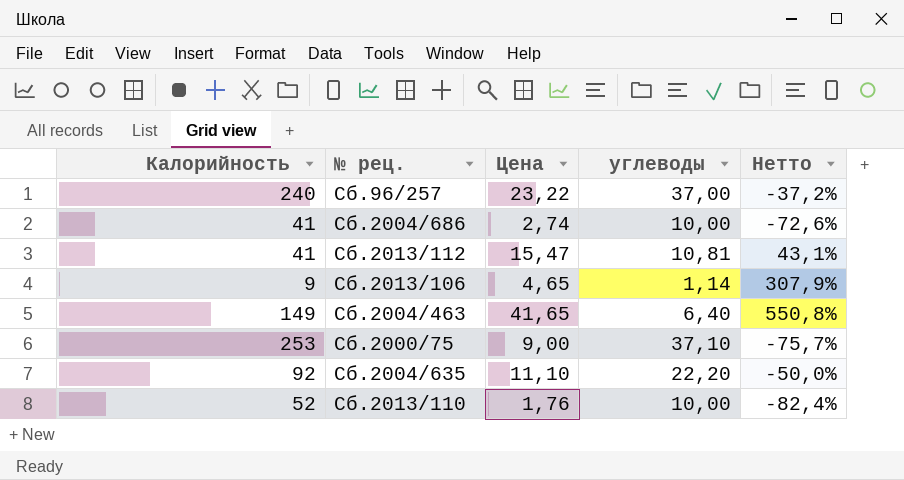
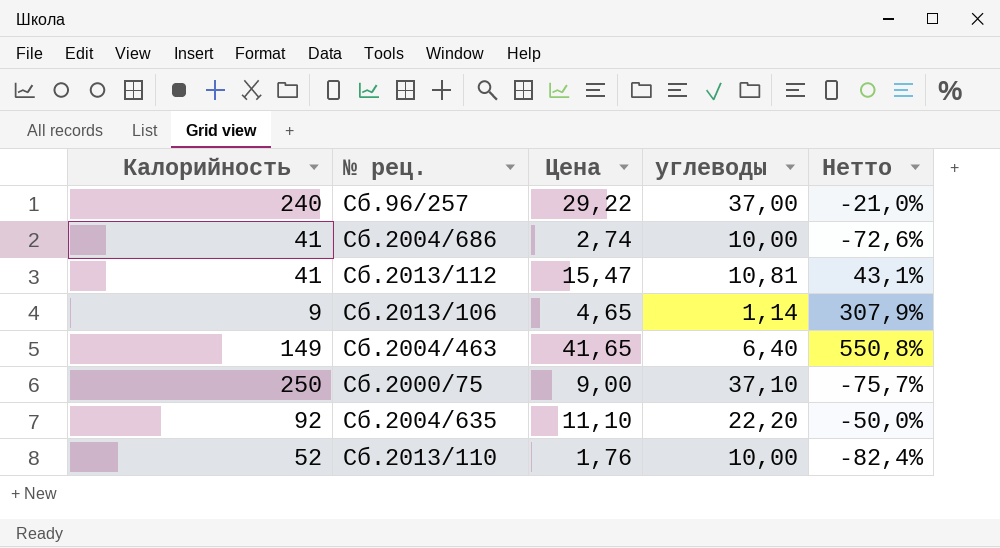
Сб.96/257 | Цена: 23,22 -> 29,22
Сб.96/257 | Нетто: -37,2% -> -21,0%
Сб.2000/75 | Калорийность: 253 -> 250

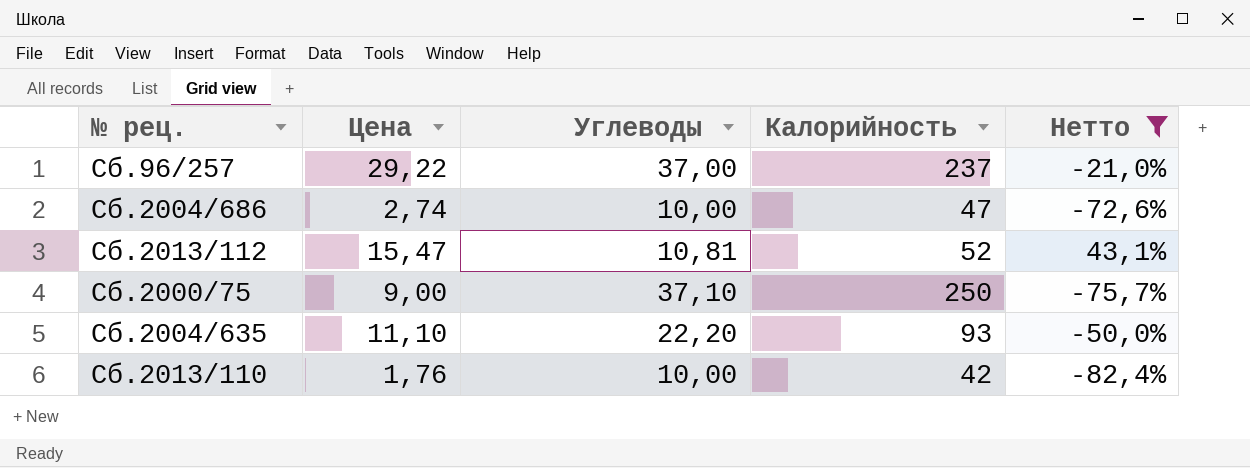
filter: none -> Нетто <= 43,1%
column name: углеводы -> Углеводы
column Калорийность | position: 1 -> 4
Сб.96/257 | Калорийность: 240 -> 237
Сб.2004/686 | Калорийность: 41 -> 47
Сб.2013/112 | Калорийность: 41 -> 52
Сб.2004/635 | Калорийность: 92 -> 93
Сб.2013/110 | Калорийность: 52 -> 42

